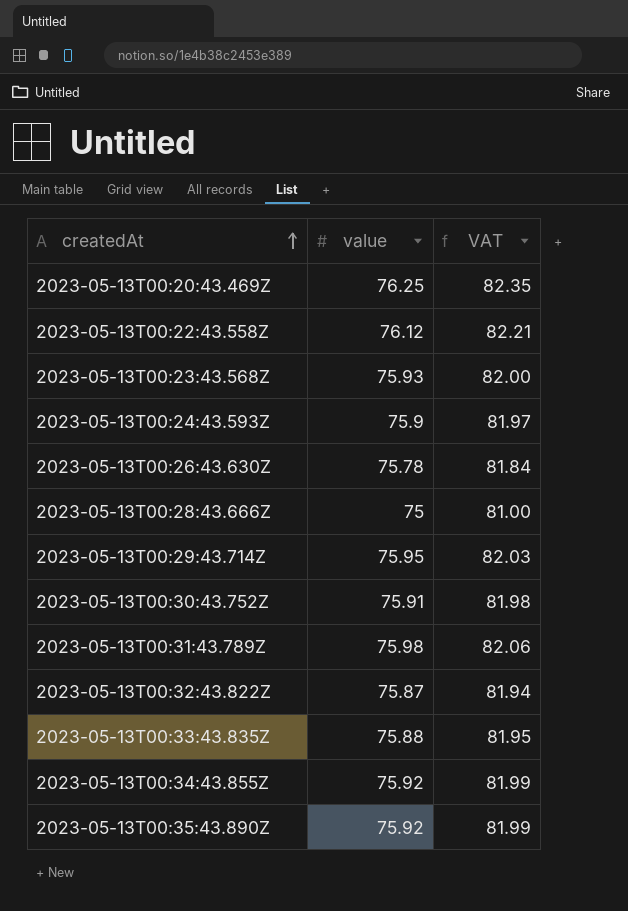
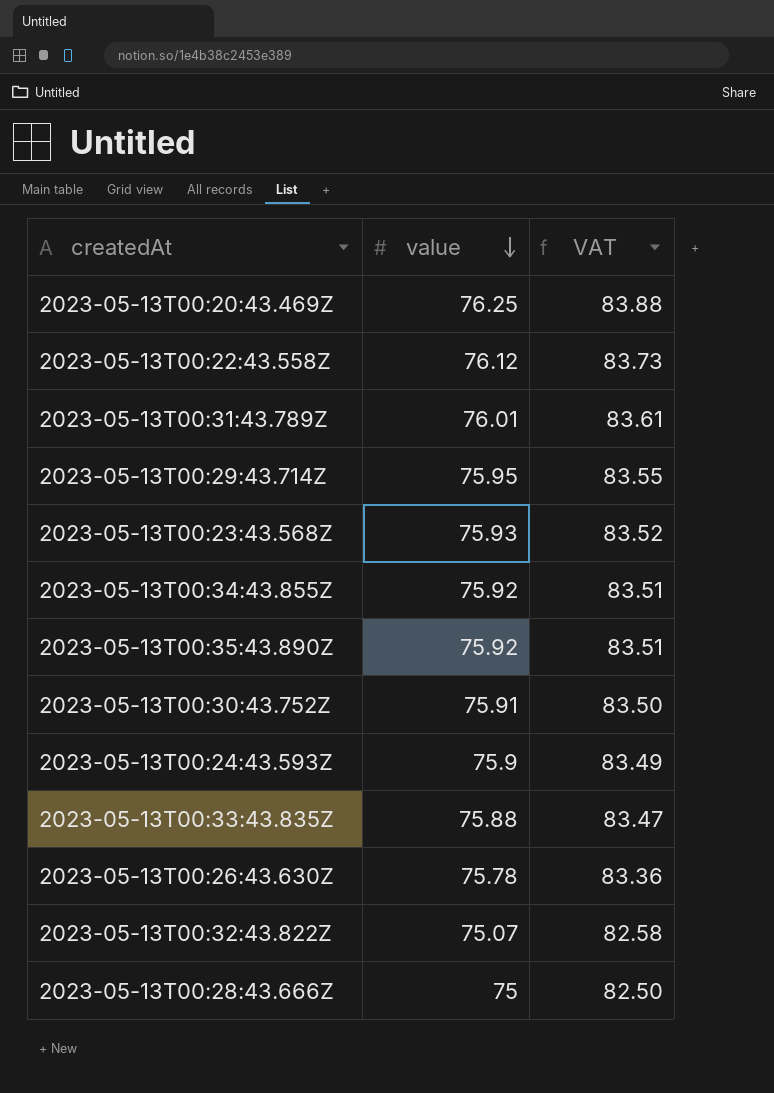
row order: createdAt ascending -> value descending
column VAT | formula: [value] * 1.08 -> [value] * 1.1
2023-05-13T00:31:43.789Z | value: 75.98 -> 76.01
2023-05-13T00:32:43.822Z | value: 75.87 -> 75.07

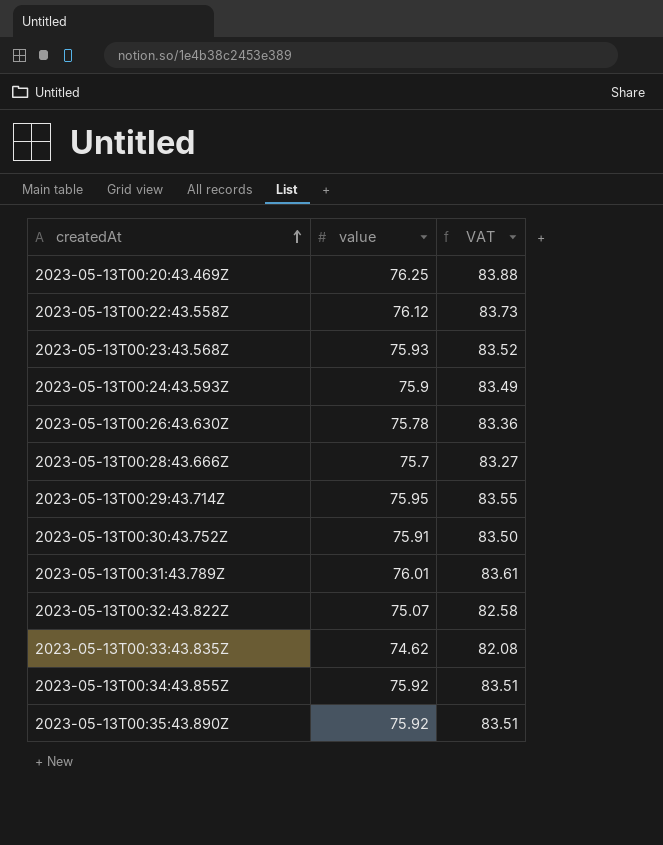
row order: value descending -> createdAt ascending
2023-05-13T00:28:43.666Z | value: 75 -> 75.7
2023-05-13T00:28:43.666Z | VAT: 82.50 -> 83.27
2023-05-13T00:33:43.835Z | value: 75.88 -> 74.62
2023-05-13T00:33:43.835Z | VAT: 83.47 -> 82.08

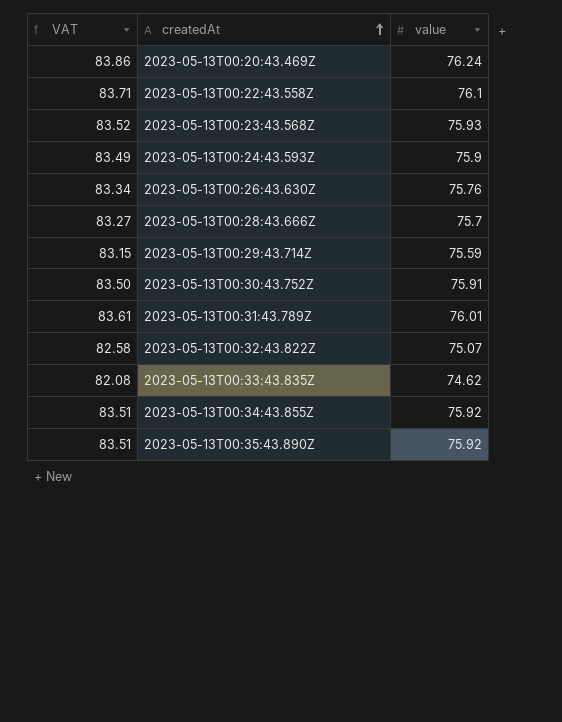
column VAT | position: 3 -> 1
2023-05-13T00:20:43.469Z | VAT: 83.88 -> 83.86
2023-05-13T00:20:43.469Z | value: 76.25 -> 76.24
2023-05-13T00:22:43.558Z | VAT: 83.73 -> 83.71
2023-05-13T00:22:43.558Z | value: 76.12 -> 76.1
2023-05-13T00:26:43.630Z | VAT: 83.36 -> 83.34
2023-05-13T00:26:43.630Z | value: 75.78 -> 75.76
2023-05-13T00:29:43.714Z | VAT: 83.55 -> 83.15
2023-05-13T00:29:43.714Z | value: 75.95 -> 75.59

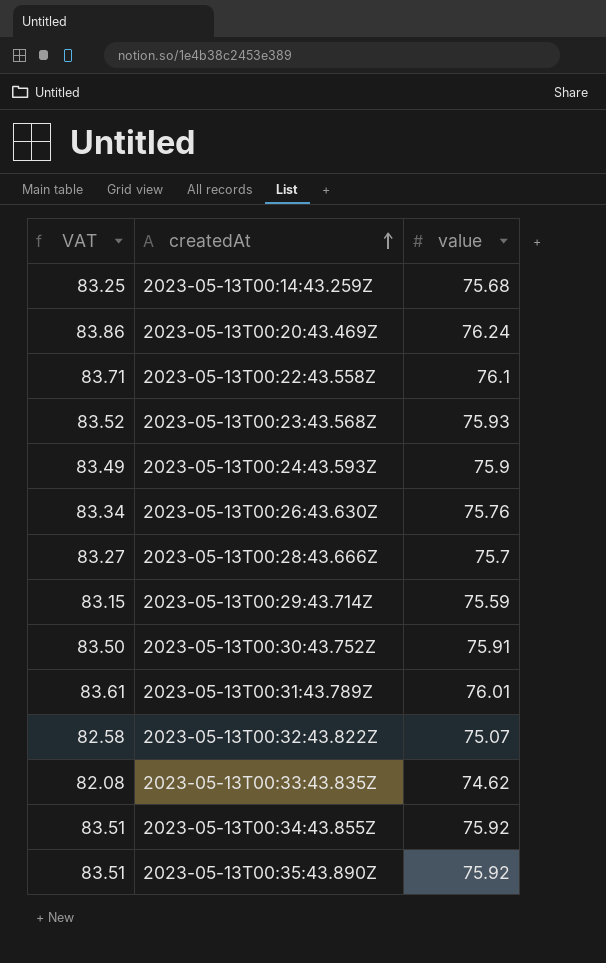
row 2023-05-13T00:14:43.259Z: none -> 83.25 | 75.68

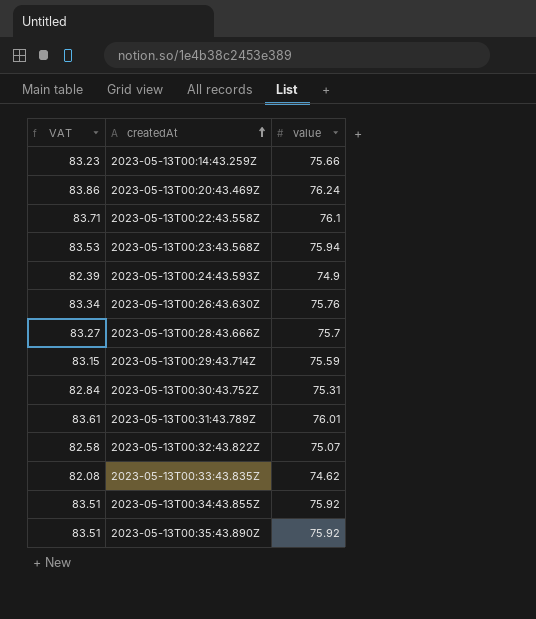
2023-05-13T00:14:43.259Z | VAT: 83.25 -> 83.23
2023-05-13T00:14:43.259Z | value: 75.68 -> 75.66
2023-05-13T00:23:43.568Z | VAT: 83.52 -> 83.53
2023-05-13T00:23:43.568Z | value: 75.93 -> 75.94
2023-05-13T00:24:43.593Z | VAT: 83.49 -> 82.39
2023-05-13T00:24:43.593Z | value: 75.9 -> 74.9
2023-05-13T00:30:43.752Z | VAT: 83.50 -> 82.84
2023-05-13T00:30:43.752Z | value: 75.91 -> 75.31

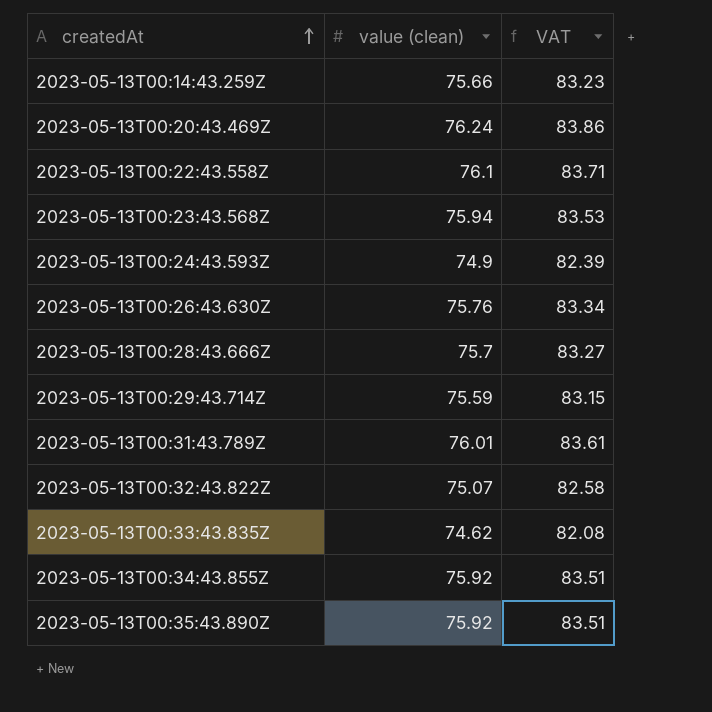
column name: value -> value (clean)
column VAT | position: 1 -> 3
row 2023-05-13T00:30:43.752Z: 82.84 | 75.31 -> none

